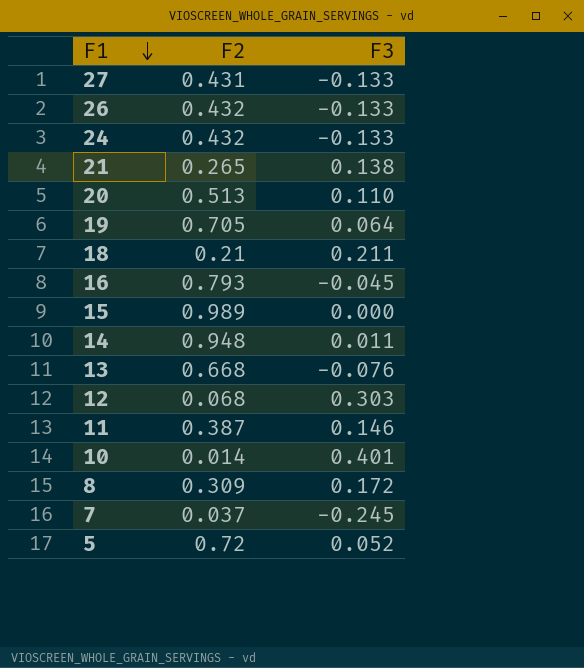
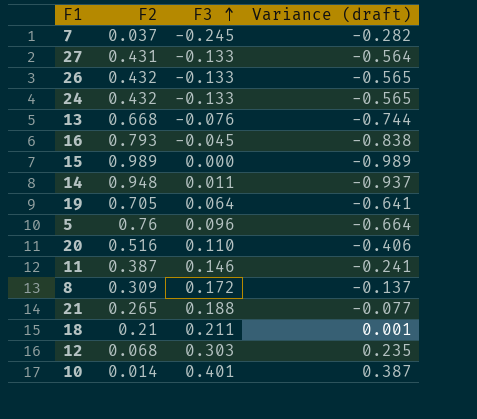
row order: F1 descending -> F3 ascending
column Variance (draft) | formula: none -> [F3] - [F2]
5 | F2: 0.72 -> 0.76
5 | F3: 0.052 -> 0.096
20 | F2: 0.513 -> 0.516
21 | F3: 0.138 -> 0.188

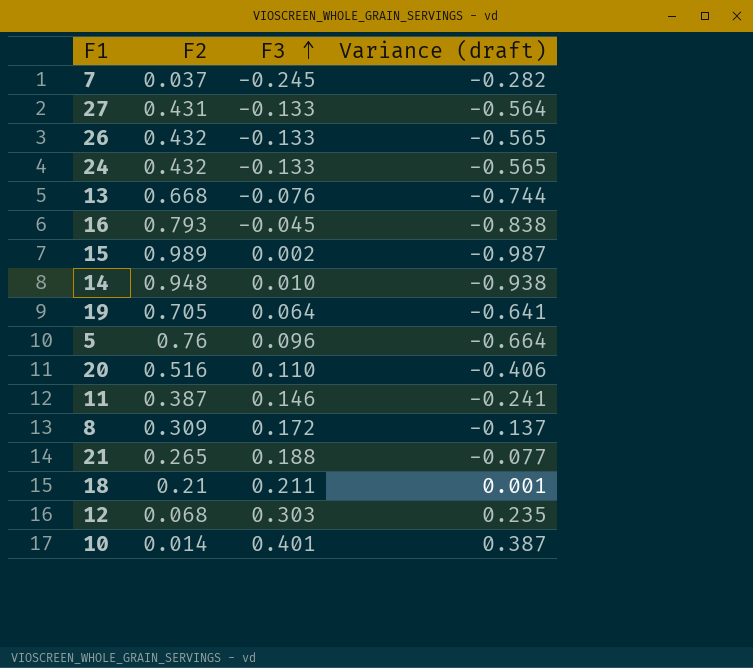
15 | F3: 0.000 -> 0.002
15 | Variance (draft): -0.989 -> -0.987
14 | F3: 0.011 -> 0.010
14 | Variance (draft): -0.937 -> -0.938

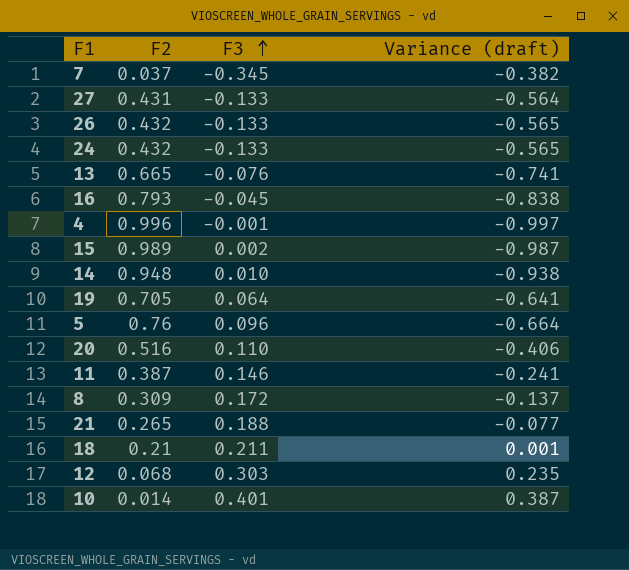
7 | F3: -0.245 -> -0.345
7 | Variance (draft): -0.282 -> -0.382
13 | F2: 0.668 -> 0.665
13 | Variance (draft): -0.744 -> -0.741
row 4: none -> 0.996 | -0.001 | -0.997

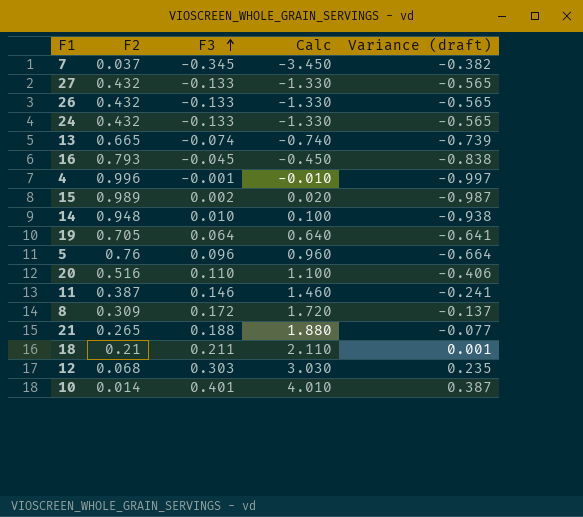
column Calc | formula: none -> [F3] * 10
27 | F2: 0.431 -> 0.432
27 | Variance (draft): -0.564 -> -0.565
13 | F3: -0.076 -> -0.074
13 | Variance (draft): -0.741 -> -0.739

